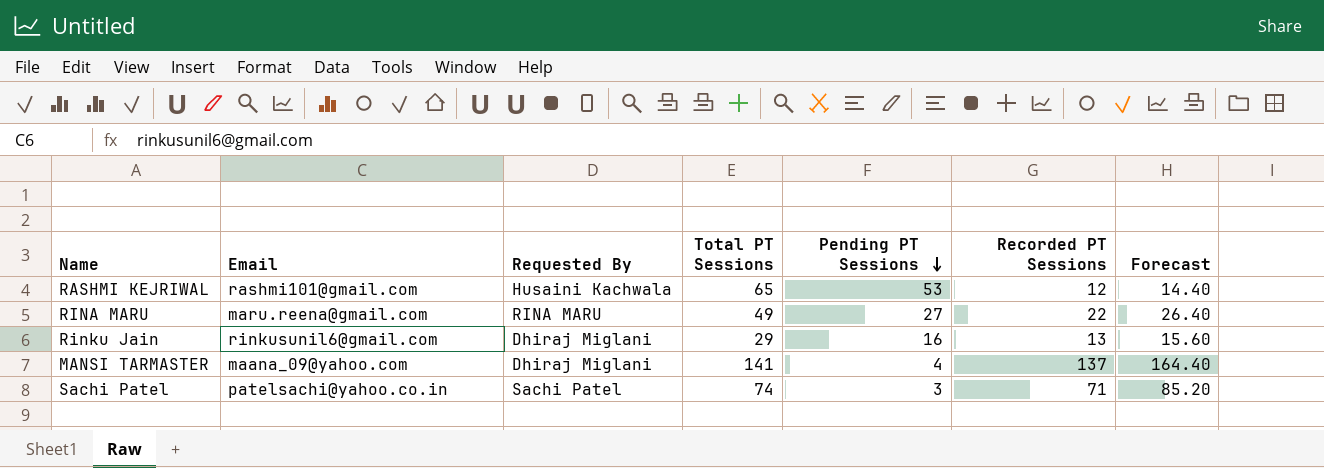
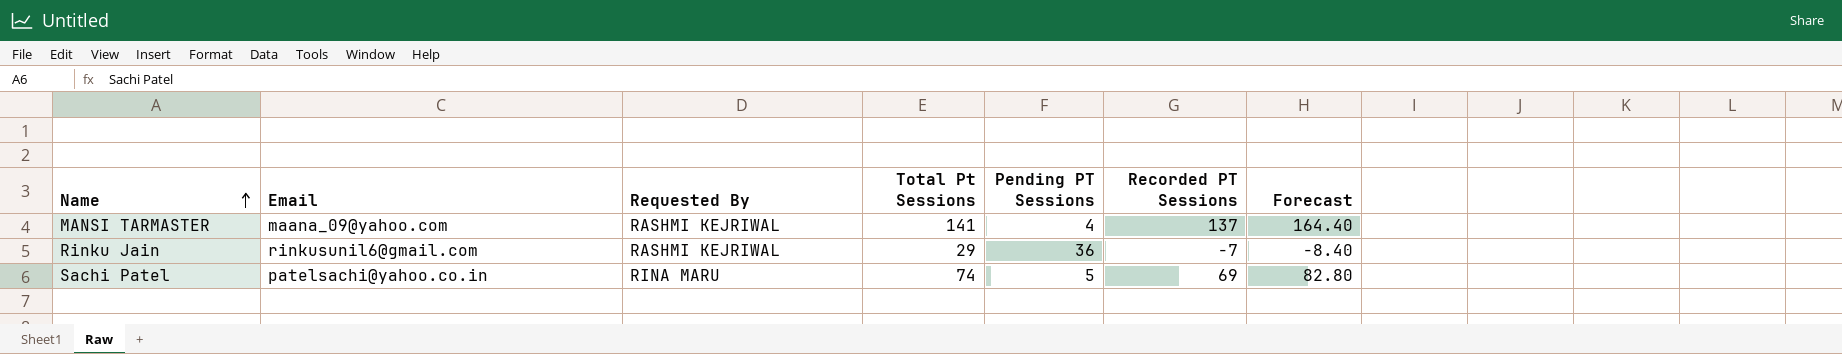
row order: Pending PT Sessions descending -> Name ascending
column name: Total PT Sessions -> Total Pt Sessions
row RASHMI KEJRIWAL: rashmi101@gmail.com | Husaini Kachwala | 65 | 53 | 12 | 14.40 -> none
row RINA MARU: maru.reena@gmail.com | RINA MARU | 49 | 27 | 22 | 26.40 -> none
MANSI TARMASTER | Requested By: Dhiraj Miglani -> RASHMI KEJRIWAL
Rinku Jain | Requested By: Dhiraj Miglani -> RASHMI KEJRIWAL
Rinku Jain | Pending PT Sessions: 16 -> 36
Rinku Jain | Recorded PT Sessions: 13 -> -7
Rinku Jain | Forecast: 15.60 -> -8.40
Sachi Patel | Requested By: Sachi Patel -> RINA MARU
Sachi Patel | Pending PT Sessions: 3 -> 5
Sachi Patel | Recorded PT Sessions: 71 -> 69
Sachi Patel | Forecast: 85.20 -> 82.80

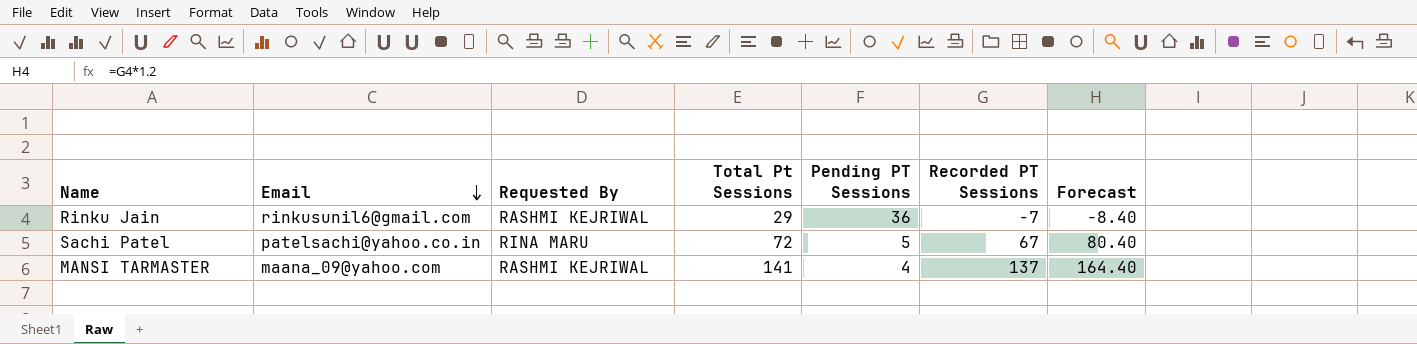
row order: Name ascending -> Email descending
Sachi Patel | Total Pt Sessions: 74 -> 72
Sachi Patel | Recorded PT Sessions: 69 -> 67
Sachi Patel | Forecast: 82.80 -> 80.40

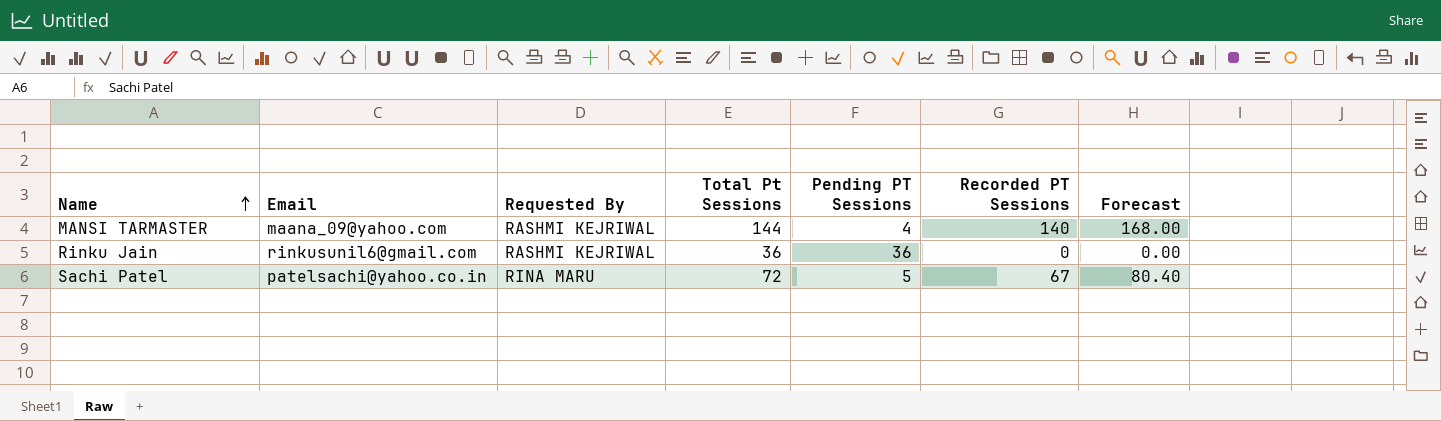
row order: Email descending -> Name ascending
MANSI TARMASTER | Total Pt Sessions: 141 -> 144
MANSI TARMASTER | Recorded PT Sessions: 137 -> 140
MANSI TARMASTER | Forecast: 164.40 -> 168.00
Rinku Jain | Total Pt Sessions: 29 -> 36
Rinku Jain | Recorded PT Sessions: -7 -> 0
Rinku Jain | Forecast: -8.40 -> 0.00

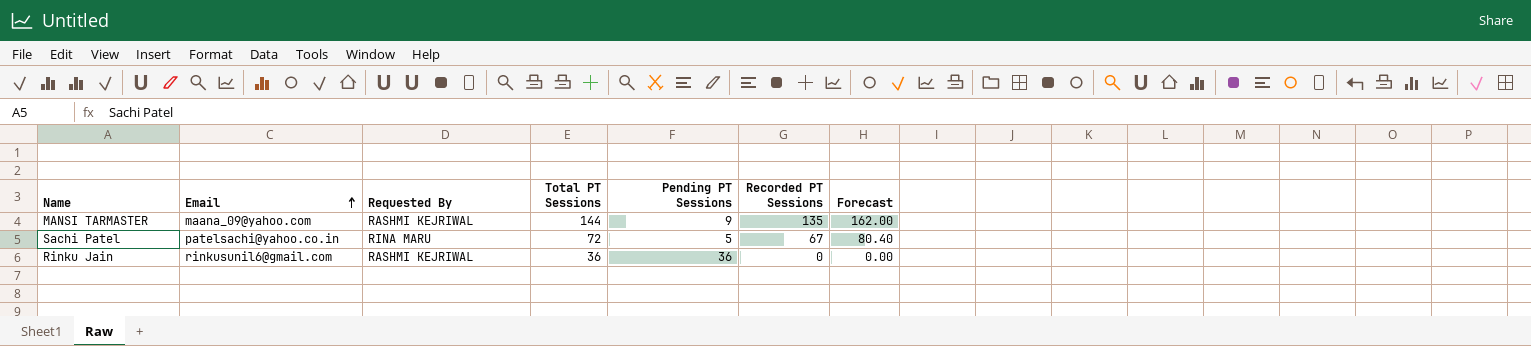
row order: Name ascending -> Email ascending
column name: Total Pt Sessions -> Total PT Sessions
MANSI TARMASTER | Pending PT Sessions: 4 -> 9
MANSI TARMASTER | Recorded PT Sessions: 140 -> 135
MANSI TARMASTER | Forecast: 168.00 -> 162.00

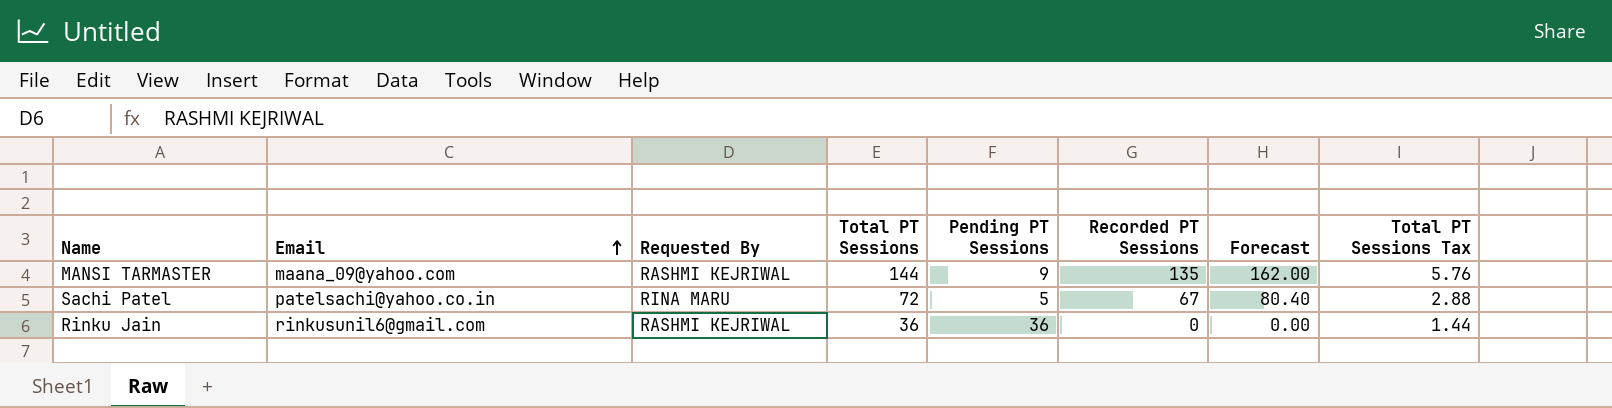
column Total PT Sessions Tax | formula: none -> [Total PT Sessions] * 0.04

